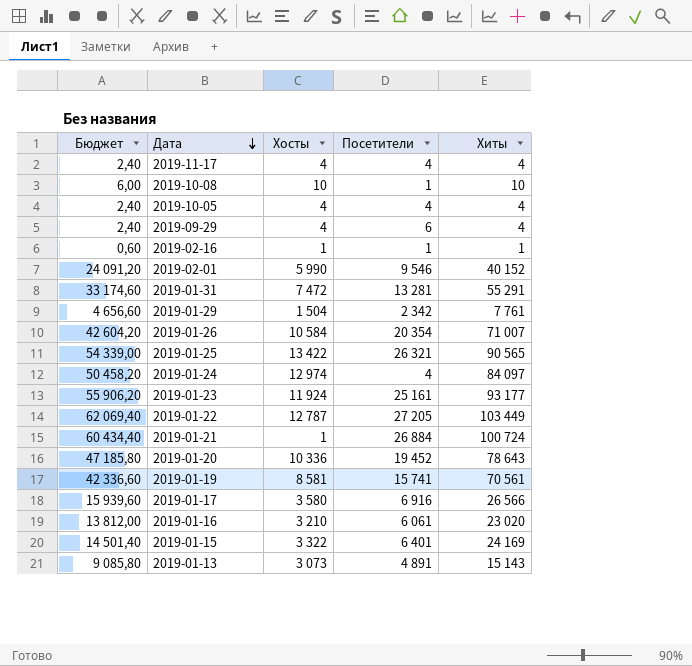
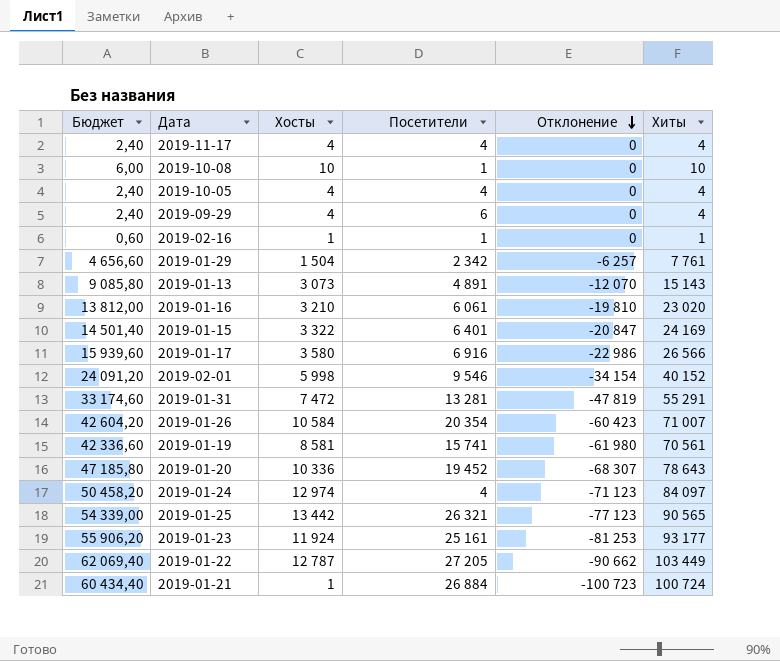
row order: Дата descending -> Отклонение descending
column Отклонение | formula: none -> [Хосты] - [Хиты]
2019-02-01 | Хосты: 5 990 -> 5 998
2019-01-25 | Хосты: 13 422 -> 13 442

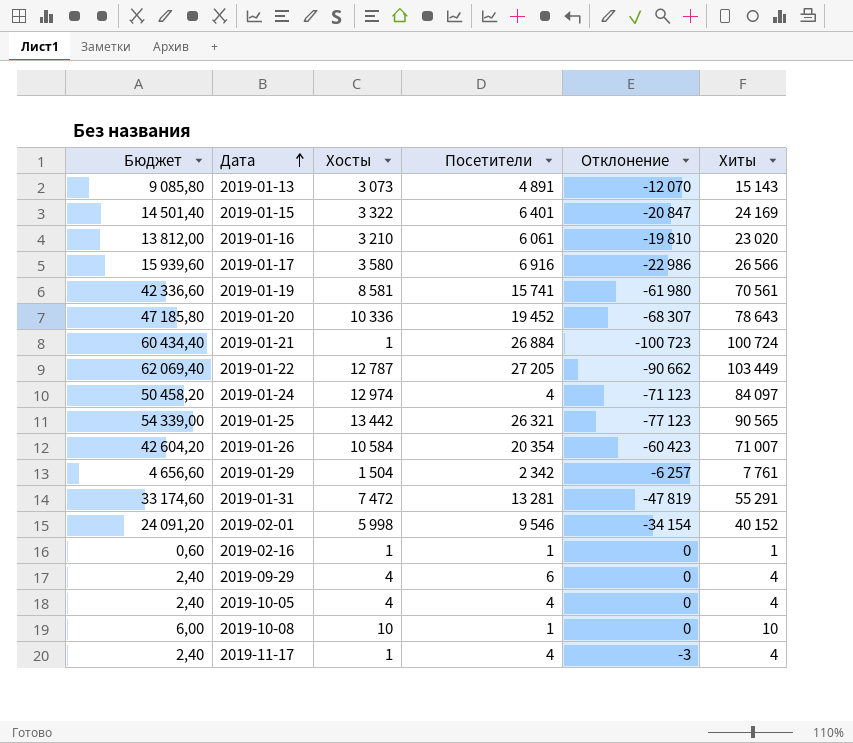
row order: Отклонение descending -> Дата ascending
row 2019-01-23: 55 906,20 | 11 924 | 25 161 | -81 253 | 93 177 -> none
2019-11-17 | Хосты: 4 -> 1
2019-11-17 | Отклонение: 0 -> -3

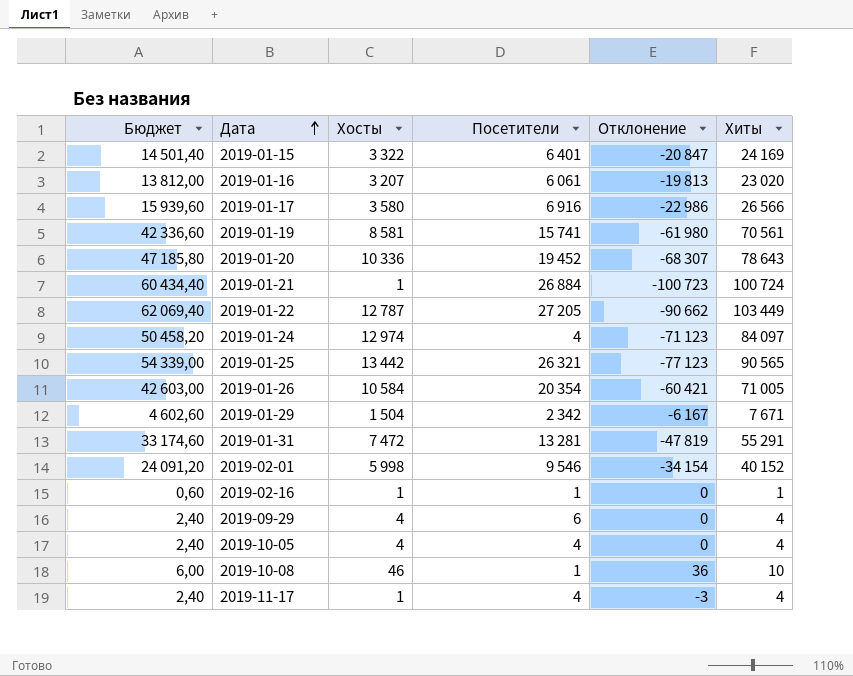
row 2019-01-13: 9 085,80 | 3 073 | 4 891 | -12 070 | 15 143 -> none
2019-01-16 | Хосты: 3 210 -> 3 207
2019-01-16 | Отклонение: -19 810 -> -19 813
2019-01-26 | Бюджет: 42 604,20 -> 42 603,00
2019-01-26 | Отклонение: -60 423 -> -60 421
2019-01-26 | Хиты: 71 007 -> 71 005
2019-01-29 | Бюджет: 4 656,60 -> 4 602,60
2019-01-29 | Отклонение: -6 257 -> -6 167
2019-01-29 | Хиты: 7 761 -> 7 671
2019-10-08 | Хосты: 10 -> 46
2019-10-08 | Отклонение: 0 -> 36

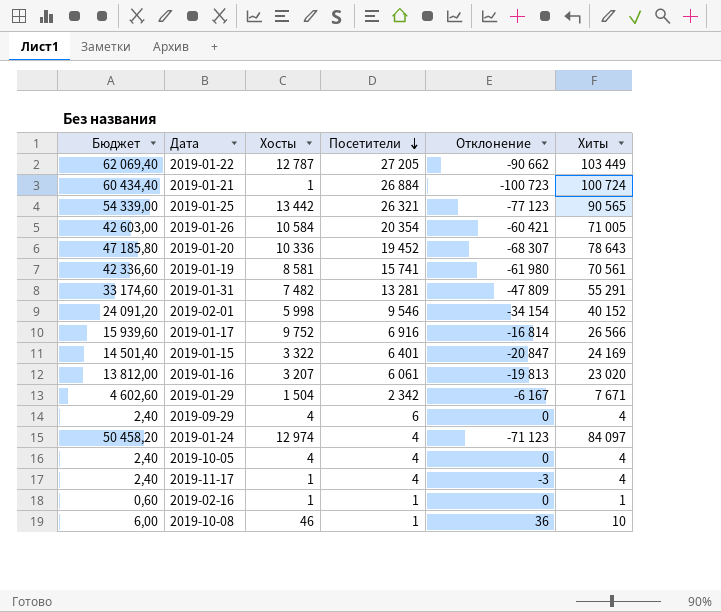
row order: Дата ascending -> Посетители descending
2019-01-31 | Хосты: 7 472 -> 7 482
2019-01-31 | Отклонение: -47 819 -> -47 809
2019-01-17 | Хосты: 3 580 -> 9 752
2019-01-17 | Отклонение: -22 986 -> -16 814

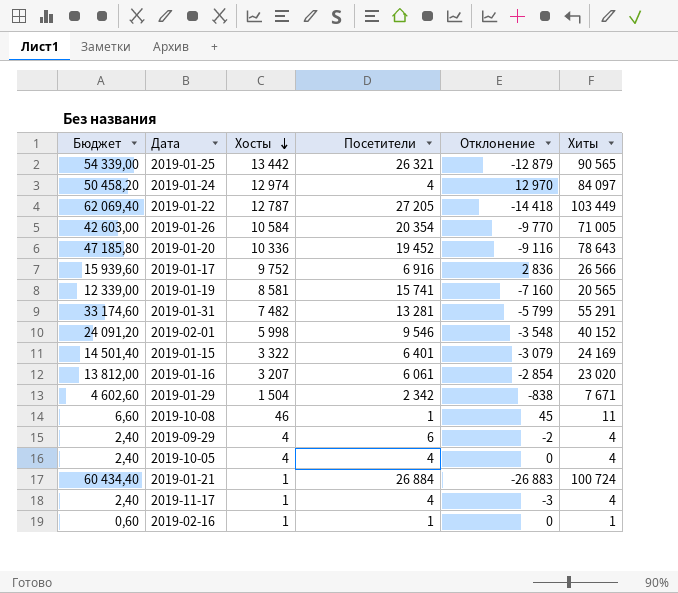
row order: Посетители descending -> Хосты descending
column Отклонение | formula: [Хосты] - [Хиты] -> [Хосты] - [Посетители]
2019-01-19 | Бюджет: 42 336,60 -> 12 339,00
2019-01-19 | Хиты: 70 561 -> 20 565
2019-10-08 | Бюджет: 6,00 -> 6,60
2019-10-08 | Хиты: 10 -> 11

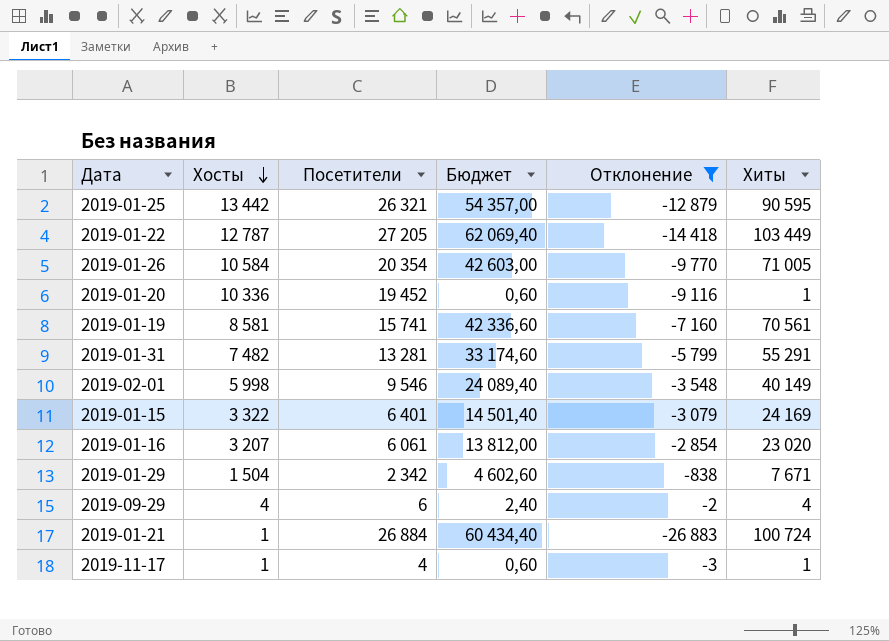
filter: none -> Отклонение <= -2
column Бюджет | position: 1 -> 4
2019-01-25 | Бюджет: 54 339,00 -> 54 357,00
2019-01-25 | Хиты: 90 565 -> 90 595
2019-01-20 | Бюджет: 47 185,80 -> 0,60
2019-01-20 | Хиты: 78 643 -> 1
2019-01-19 | Бюджет: 12 339,00 -> 42 336,60
2019-01-19 | Хиты: 20 565 -> 70 561
2019-02-01 | Бюджет: 24 091,20 -> 24 089,40
2019-02-01 | Хиты: 40 152 -> 40 149
2019-11-17 | Бюджет: 2,40 -> 0,60
2019-11-17 | Хиты: 4 -> 1

